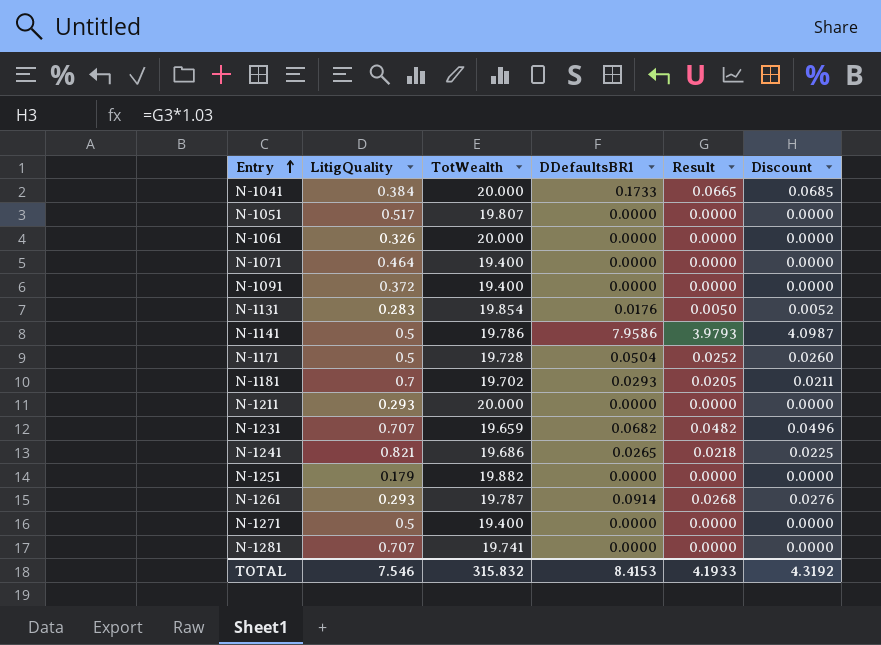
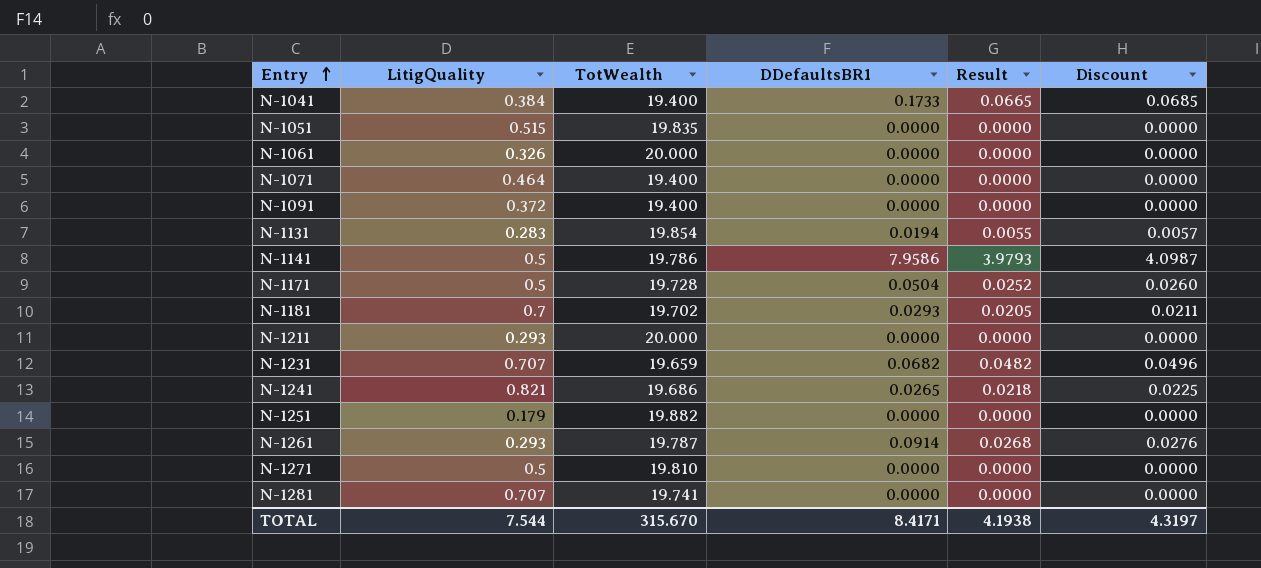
N-1041 | TotWealth: 20.000 -> 19.400
N-1051 | LitigQuality: 0.517 -> 0.515
N-1051 | TotWealth: 19.807 -> 19.835
N-1131 | DDefaultsBR1: 0.0176 -> 0.0194
N-1131 | Result: 0.0050 -> 0.0055
N-1131 | Discount: 0.0052 -> 0.0057
N-1271 | TotWealth: 19.400 -> 19.810
TOTAL | LitigQuality: 7.546 -> 7.544
TOTAL | TotWealth: 315.832 -> 315.670
TOTAL | DDefaultsBR1: 8.4153 -> 8.4171
TOTAL | Result: 4.1933 -> 4.1938
TOTAL | Discount: 4.3192 -> 4.3197

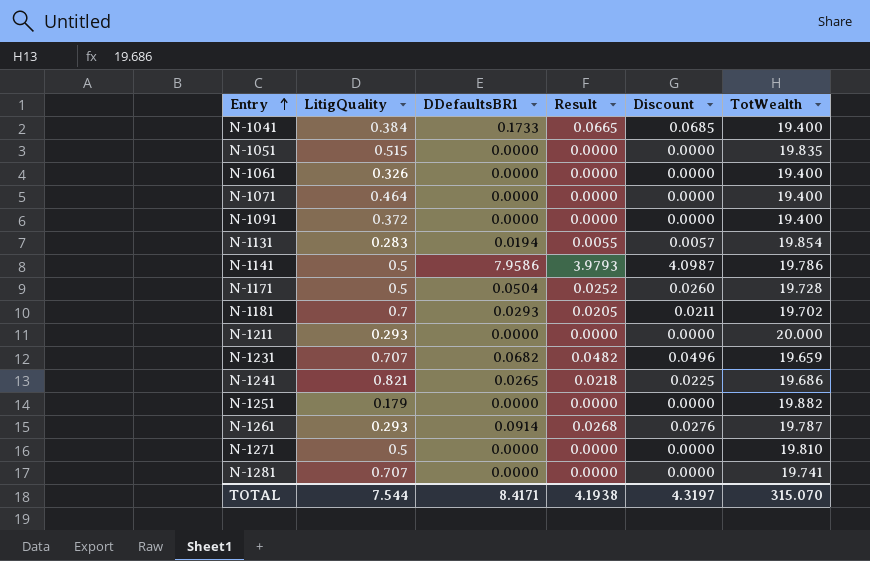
column TotWealth | position: 3 -> 6
N-1061 | TotWealth: 20.000 -> 19.400
TOTAL | TotWealth: 315.670 -> 315.070

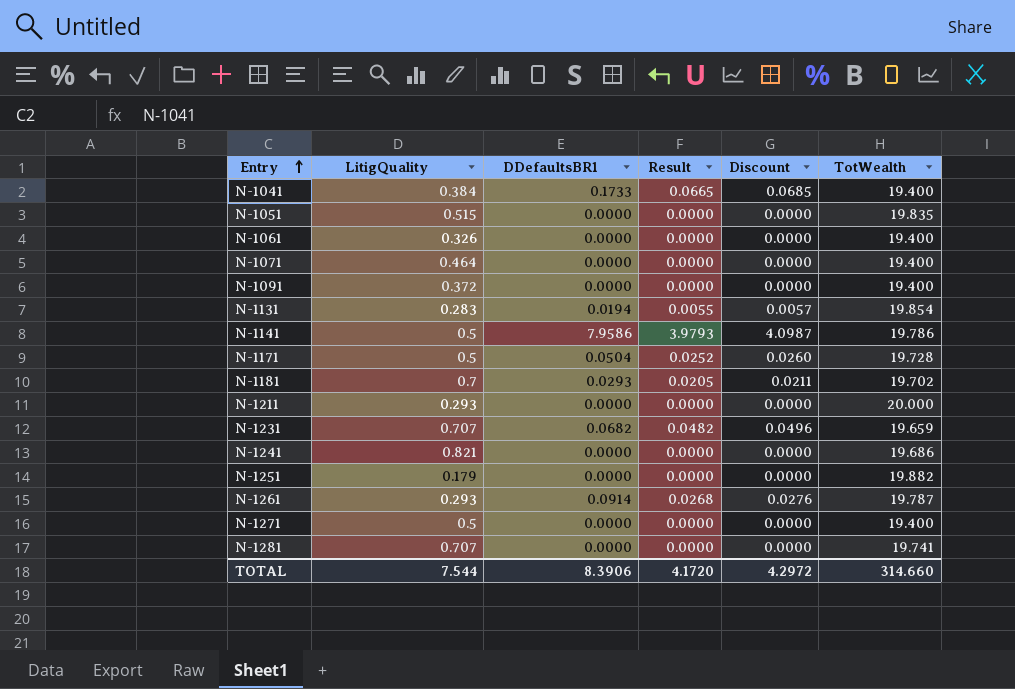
N-1241 | DDefaultsBR1: 0.0265 -> 0.0000
N-1241 | Result: 0.0218 -> 0.0000
N-1241 | Discount: 0.0225 -> 0.0000
N-1271 | TotWealth: 19.810 -> 19.400
TOTAL | DDefaultsBR1: 8.4171 -> 8.3906
TOTAL | Result: 4.1938 -> 4.1720
TOTAL | Discount: 4.3197 -> 4.2972
TOTAL | TotWealth: 315.070 -> 314.660

